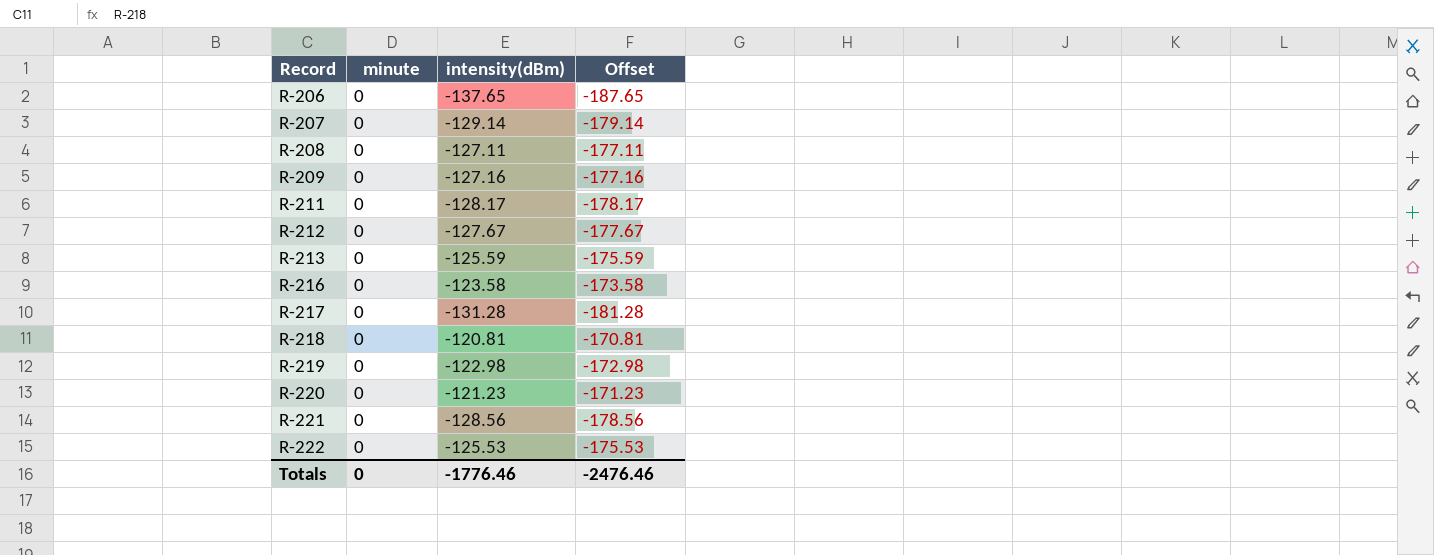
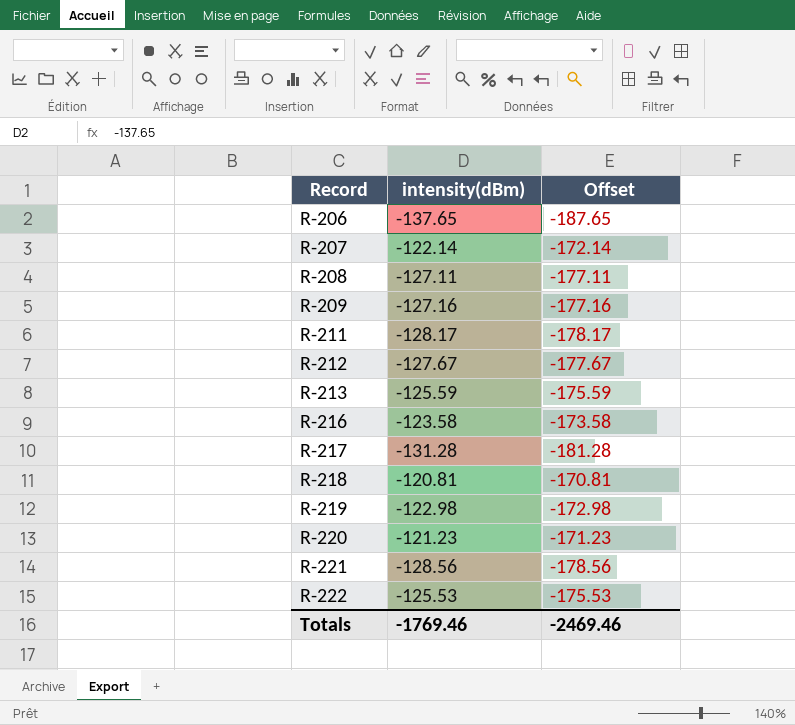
column minute | position: 2 -> none
R-207 | intensity(dBm): -129.14 -> -122.14
R-207 | Offset: -179.14 -> -172.14
Totals | intensity(dBm): -1776.46 -> -1769.46
Totals | Offset: -2476.46 -> -2469.46

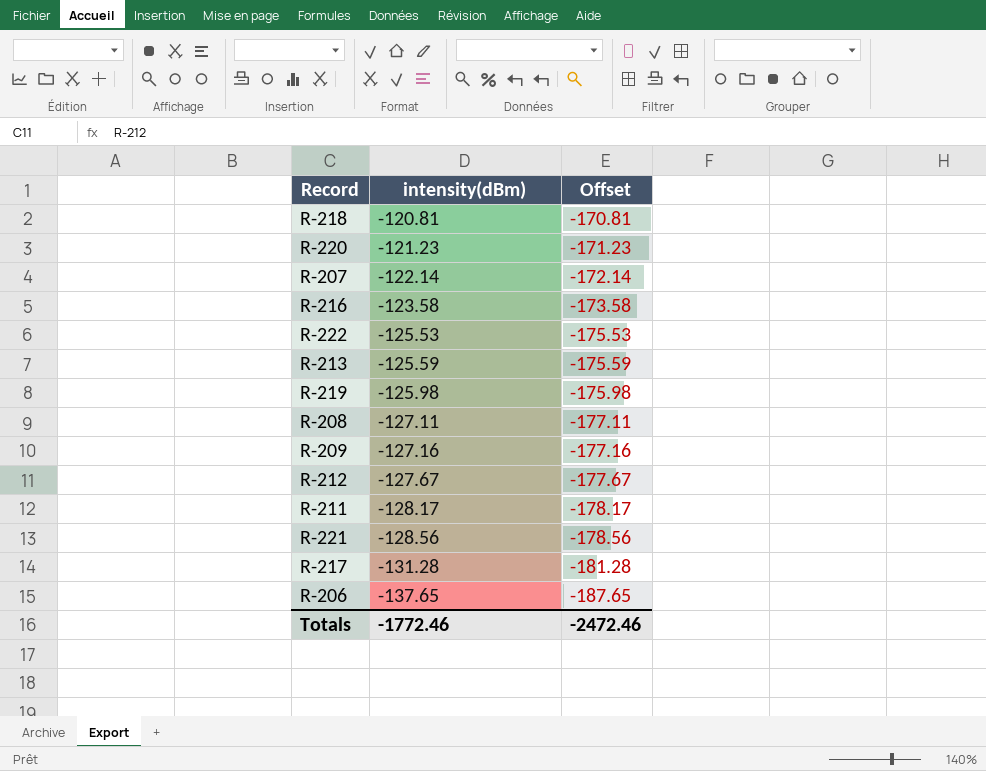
row order: Record ascending -> intensity(dBm) descending
R-219 | intensity(dBm): -122.98 -> -125.98
R-219 | Offset: -172.98 -> -175.98
Totals | intensity(dBm): -1769.46 -> -1772.46
Totals | Offset: -2469.46 -> -2472.46

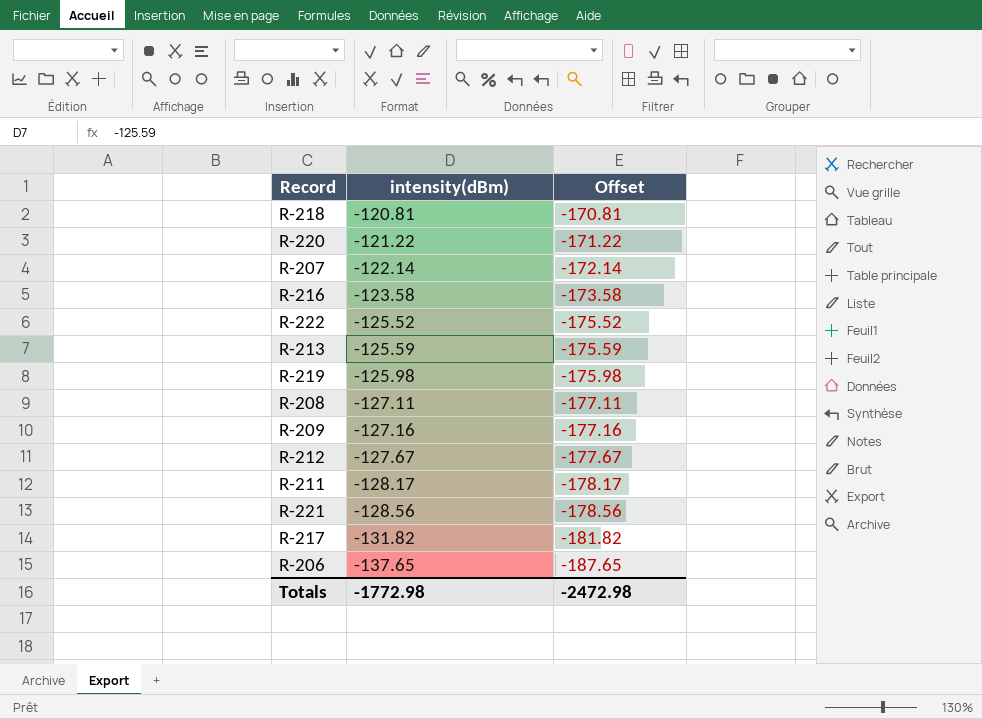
R-220 | intensity(dBm): -121.23 -> -121.22
R-220 | Offset: -171.23 -> -171.22
R-222 | intensity(dBm): -125.53 -> -125.52
R-222 | Offset: -175.53 -> -175.52
R-217 | intensity(dBm): -131.28 -> -131.82
R-217 | Offset: -181.28 -> -181.82
Totals | intensity(dBm): -1772.46 -> -1772.98
Totals | Offset: -2472.46 -> -2472.98

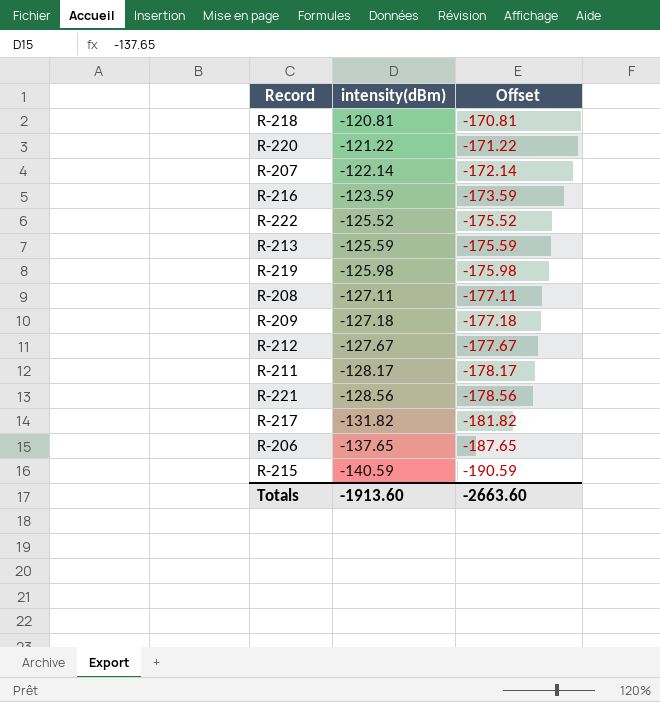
R-216 | intensity(dBm): -123.58 -> -123.59
R-216 | Offset: -173.58 -> -173.59
R-209 | intensity(dBm): -127.16 -> -127.18
R-209 | Offset: -177.16 -> -177.18
row R-215: none -> -140.59 | -190.59
Totals | intensity(dBm): -1772.98 -> -1913.60
Totals | Offset: -2472.98 -> -2663.60

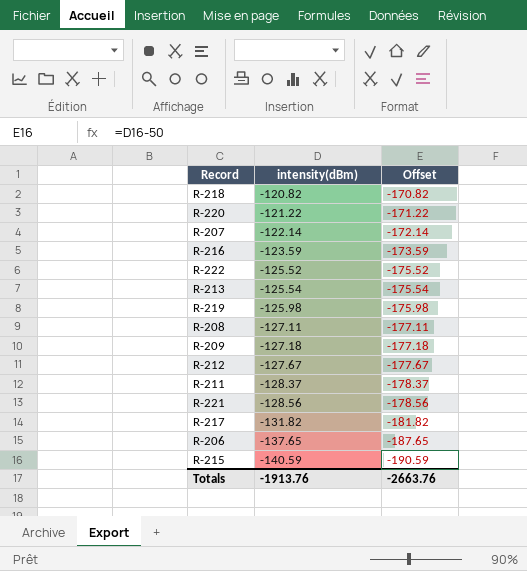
R-218 | intensity(dBm): -120.81 -> -120.82
R-218 | Offset: -170.81 -> -170.82
R-213 | intensity(dBm): -125.59 -> -125.54
R-213 | Offset: -175.59 -> -175.54
R-211 | intensity(dBm): -128.17 -> -128.37
R-211 | Offset: -178.17 -> -178.37
Totals | intensity(dBm): -1913.60 -> -1913.76
Totals | Offset: -2663.60 -> -2663.76

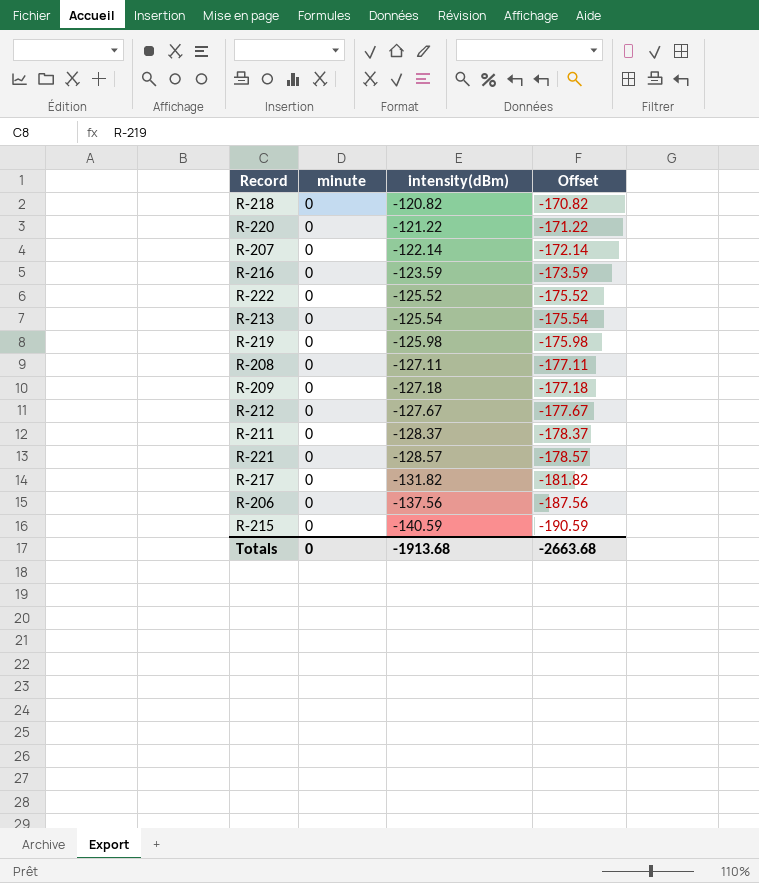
column minute | position: none -> 2
R-221 | intensity(dBm): -128.56 -> -128.57
R-221 | Offset: -178.56 -> -178.57
R-206 | intensity(dBm): -137.65 -> -137.56
R-206 | Offset: -187.65 -> -187.56
Totals | intensity(dBm): -1913.76 -> -1913.68
Totals | Offset: -2663.76 -> -2663.68

